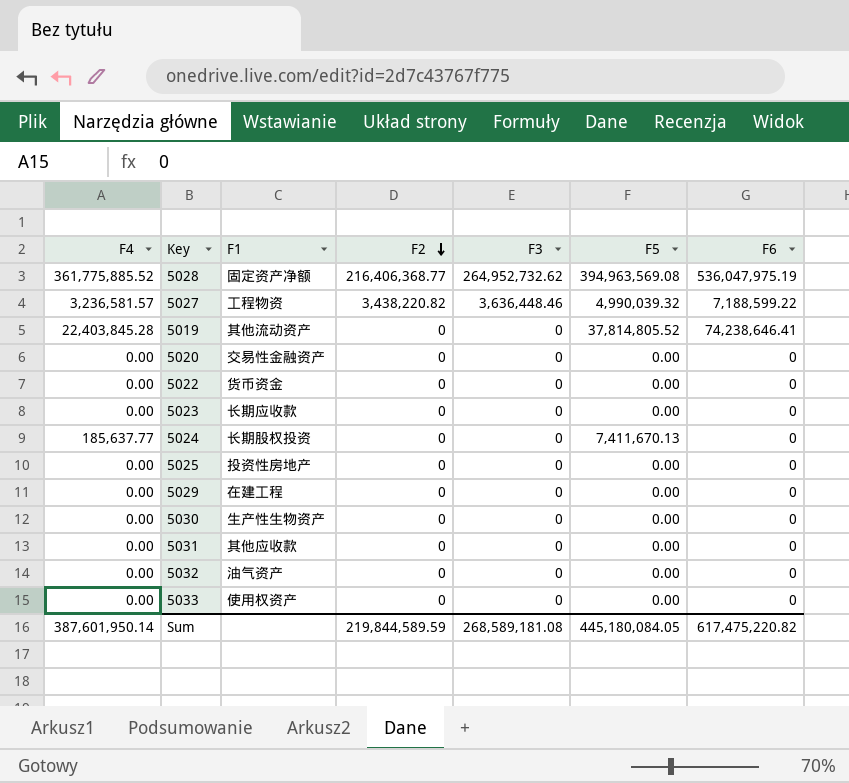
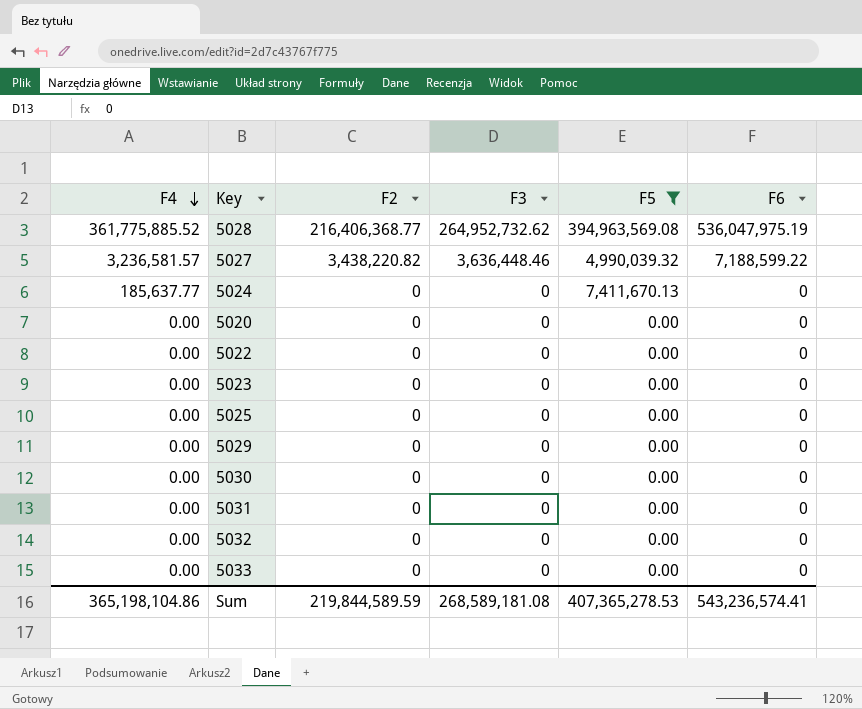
filter: none -> F5 != 37,814,805.52
row order: F2 descending -> F4 descending
column F1 | position: 3 -> none
Sum | F4: 387,601,950.14 -> 365,198,104.86
Sum | F5: 445,180,084.05 -> 407,365,278.53
Sum | F6: 617,475,220.82 -> 543,236,574.41

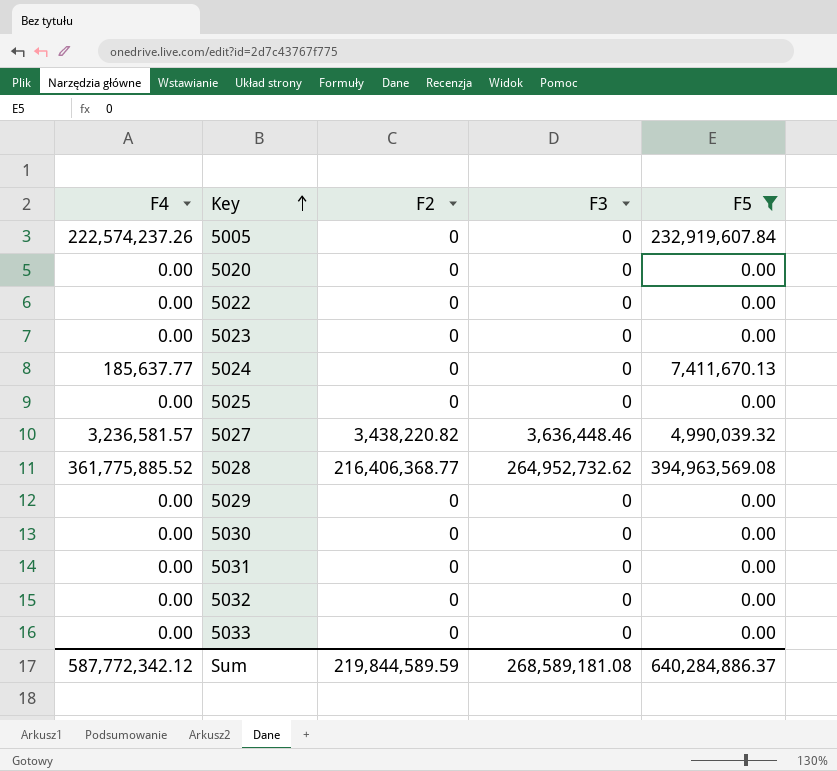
row order: F4 descending -> Key ascending
column F6 | position: 6 -> none
row 5005: none -> 222,574,237.26 | 0 | 0 | 232,919,607.84
Sum | F4: 365,198,104.86 -> 587,772,342.12
Sum | F5: 407,365,278.53 -> 640,284,886.37

